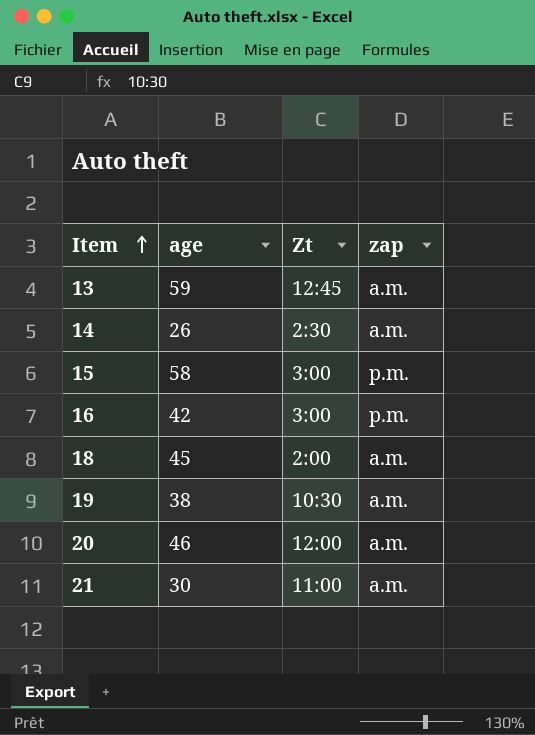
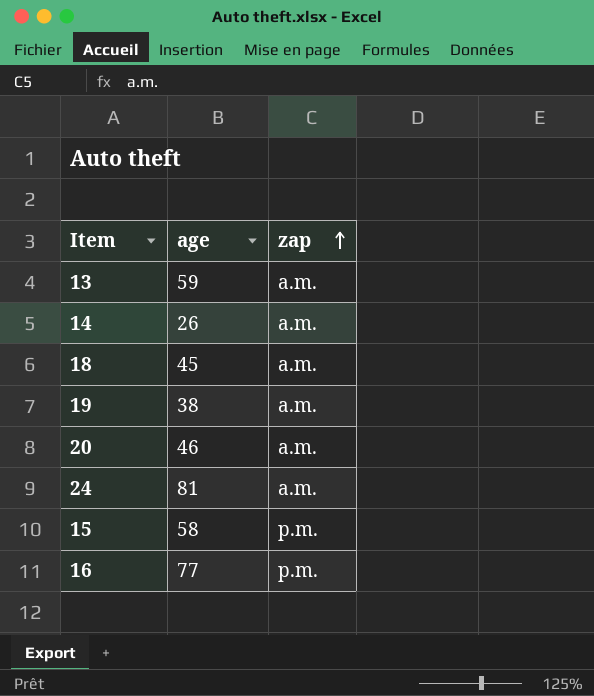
row order: Item ascending -> zap ascending
column Zt | position: 3 -> none
row 21: 30 | 11:00 | a.m. -> none
row 24: none -> 81 | a.m.
16 | age: 42 -> 77

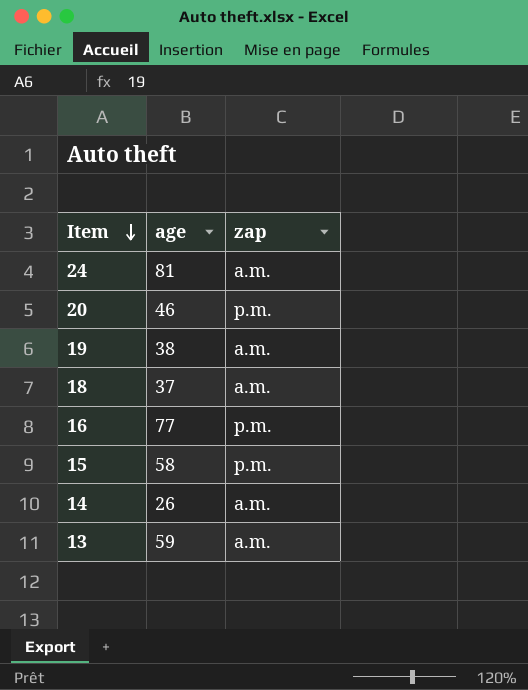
row order: zap ascending -> Item descending
20 | zap: a.m. -> p.m.
18 | age: 45 -> 37

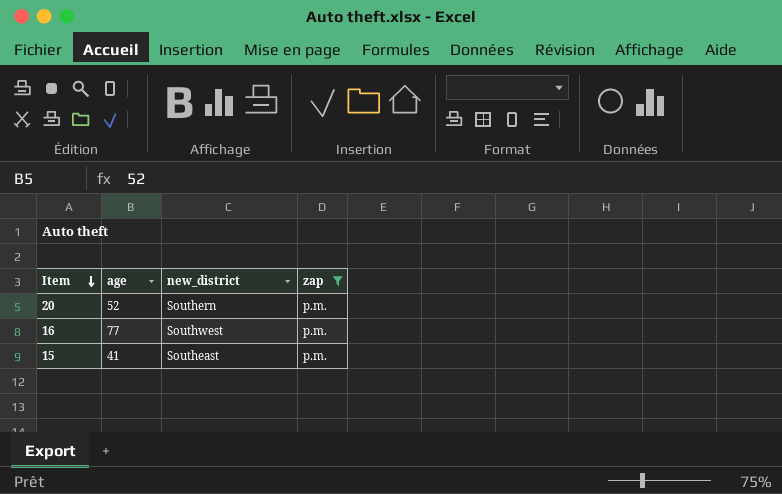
filter: none -> zap = p.m.
column new_district | position: none -> 3
20 | age: 46 -> 52
15 | age: 58 -> 41

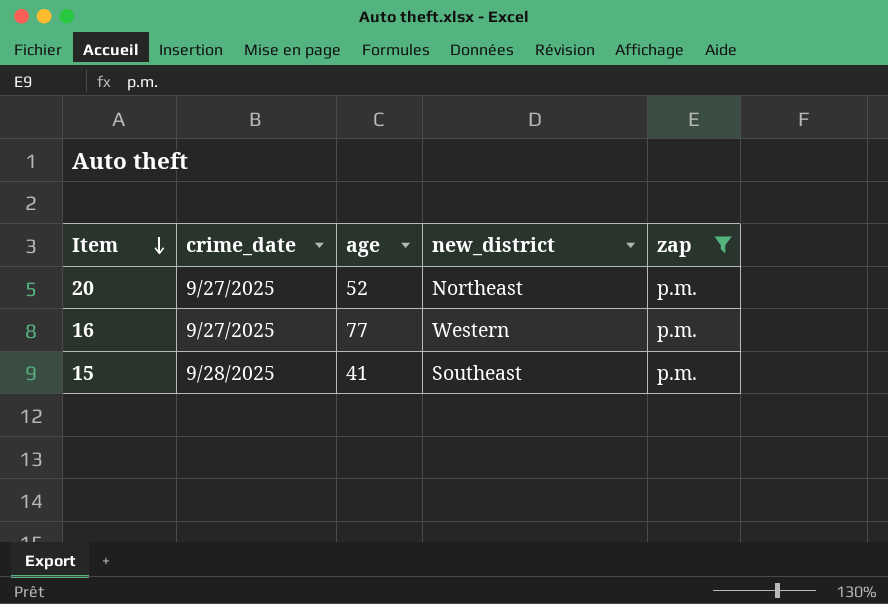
column crime_date | position: none -> 2
20 | new_district: Southern -> Northeast
16 | new_district: Southwest -> Western

